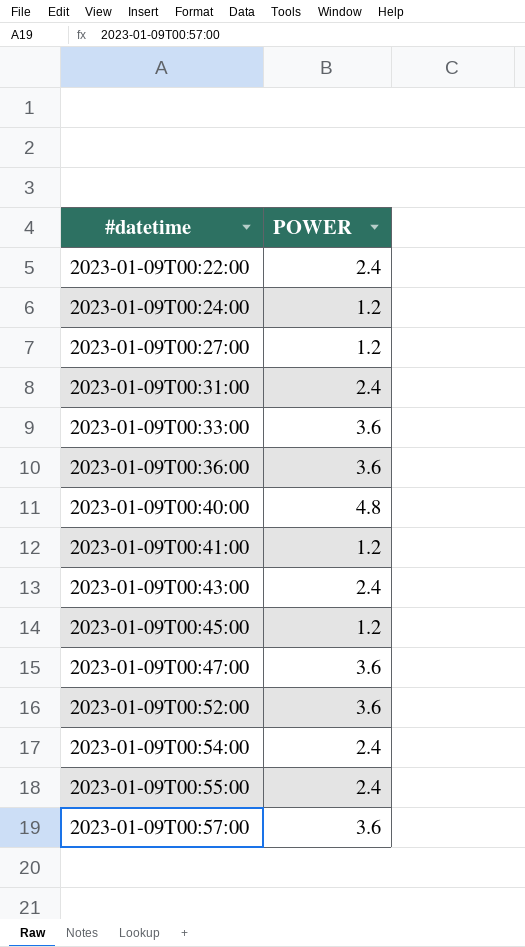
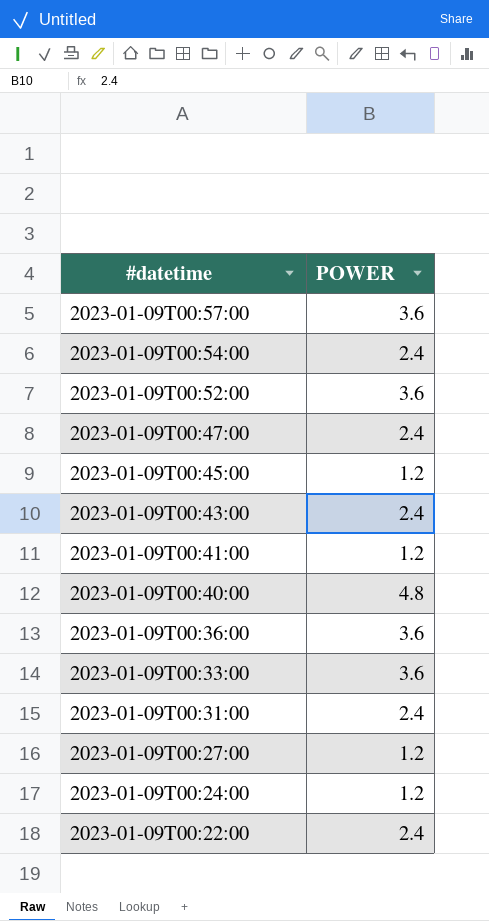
row order: #datetime ascending -> #datetime descending
row 2023-01-09T00:55:00: 2.4 -> none
2023-01-09T00:47:00 | POWER: 3.6 -> 2.4

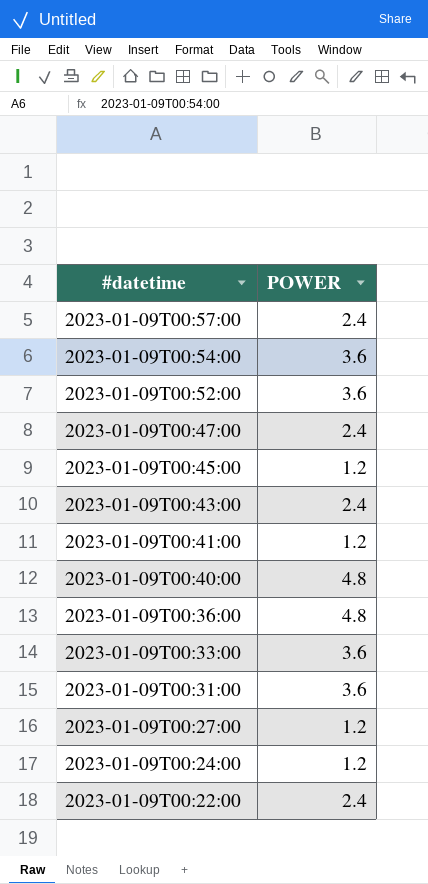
2023-01-09T00:57:00 | POWER: 3.6 -> 2.4
2023-01-09T00:54:00 | POWER: 2.4 -> 3.6
2023-01-09T00:36:00 | POWER: 3.6 -> 4.8
2023-01-09T00:31:00 | POWER: 2.4 -> 3.6

